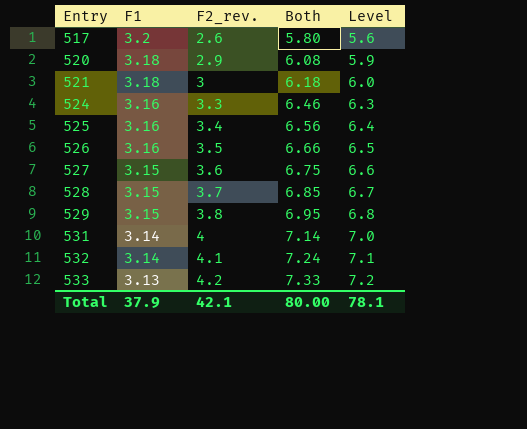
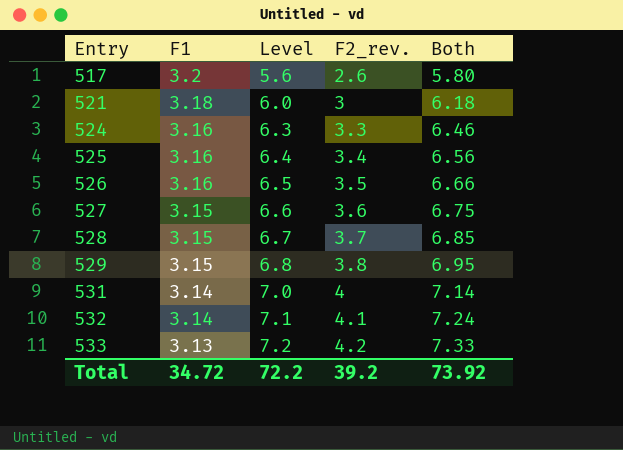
column Level | position: 5 -> 3
row 520: 3.18 | 2.9 | 6.08 | 5.9 -> none
Total | F1: 37.9 -> 34.72
Total | Level: 78.1 -> 72.2
Total | F2_rev.: 42.1 -> 39.2
Total | Both: 80.00 -> 73.92

